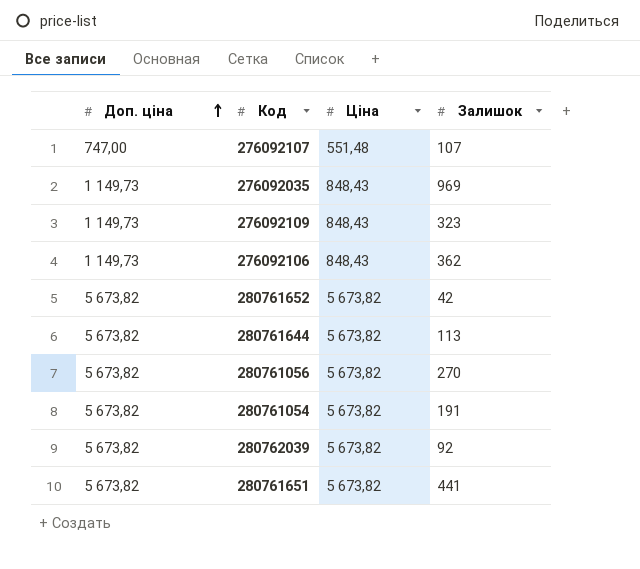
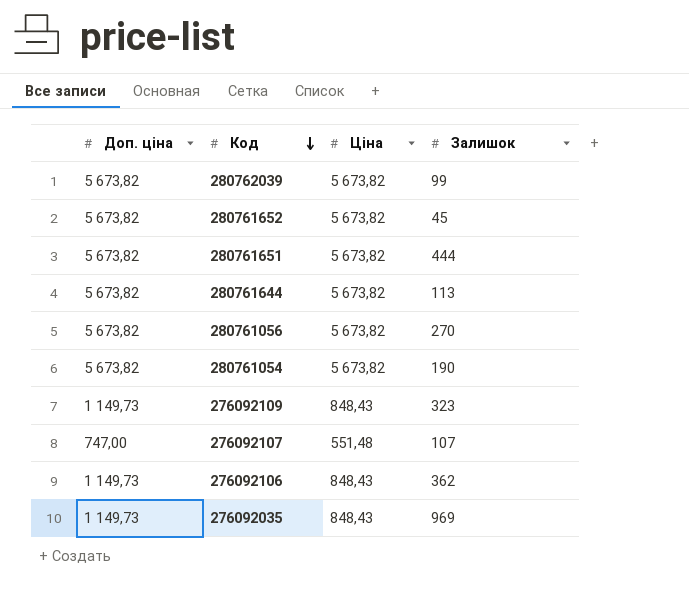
row order: Доп. ціна ascending -> Код descending
280762039 | Залишок: 92 -> 99
280761652 | Залишок: 42 -> 45
280761651 | Залишок: 441 -> 444
280761054 | Залишок: 191 -> 190

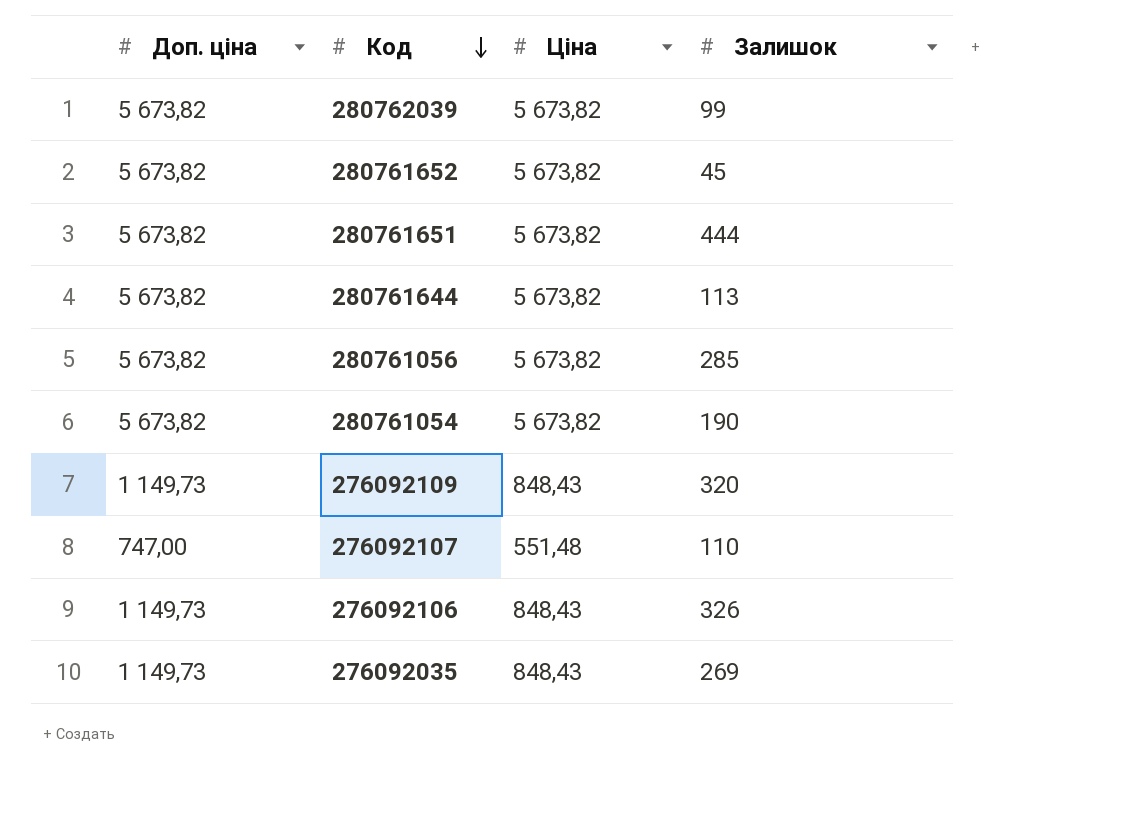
280761056 | Залишок: 270 -> 285
276092109 | Залишок: 323 -> 320
276092107 | Залишок: 107 -> 110
276092106 | Залишок: 362 -> 326
276092035 | Залишок: 969 -> 269

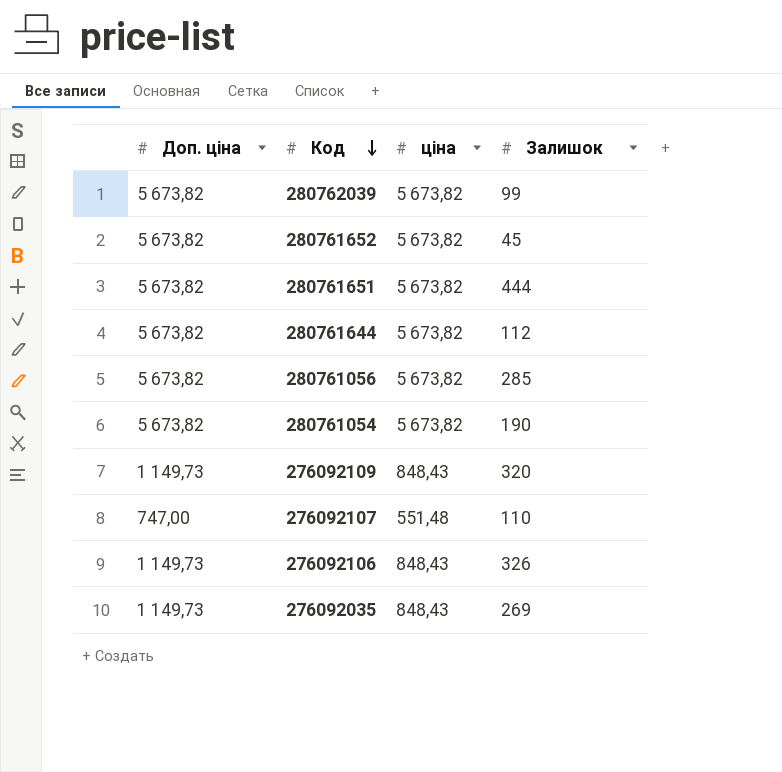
column name: Ціна -> ціна
280761644 | Залишок: 113 -> 112

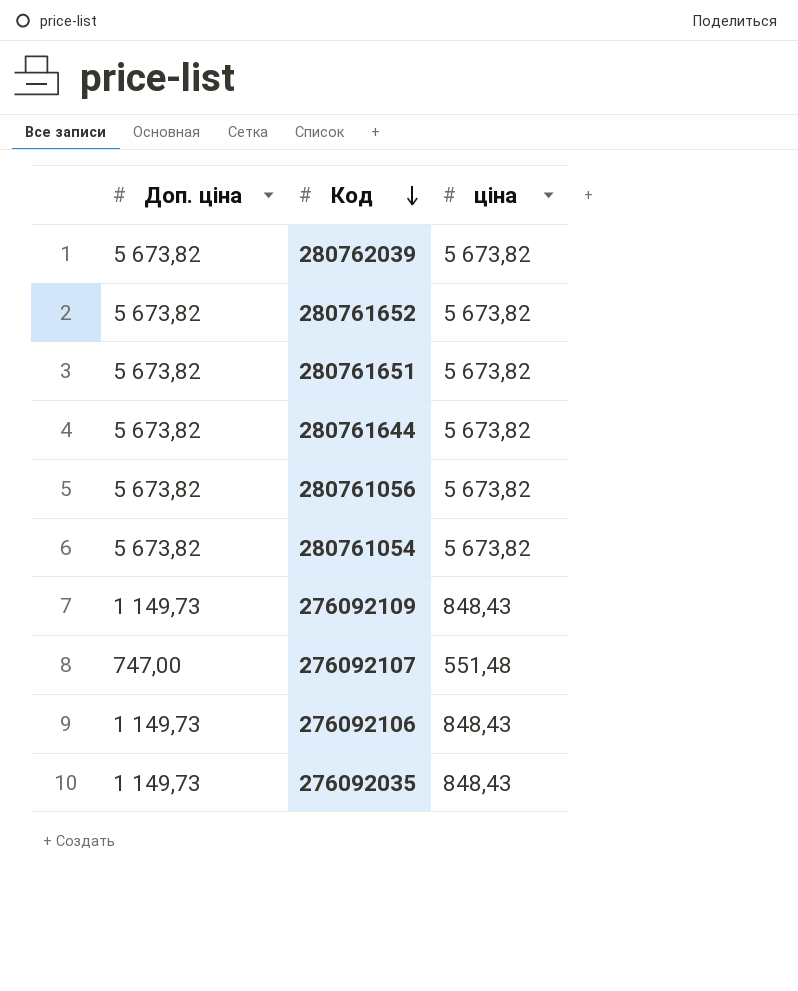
column Залишок | position: 4 -> none

